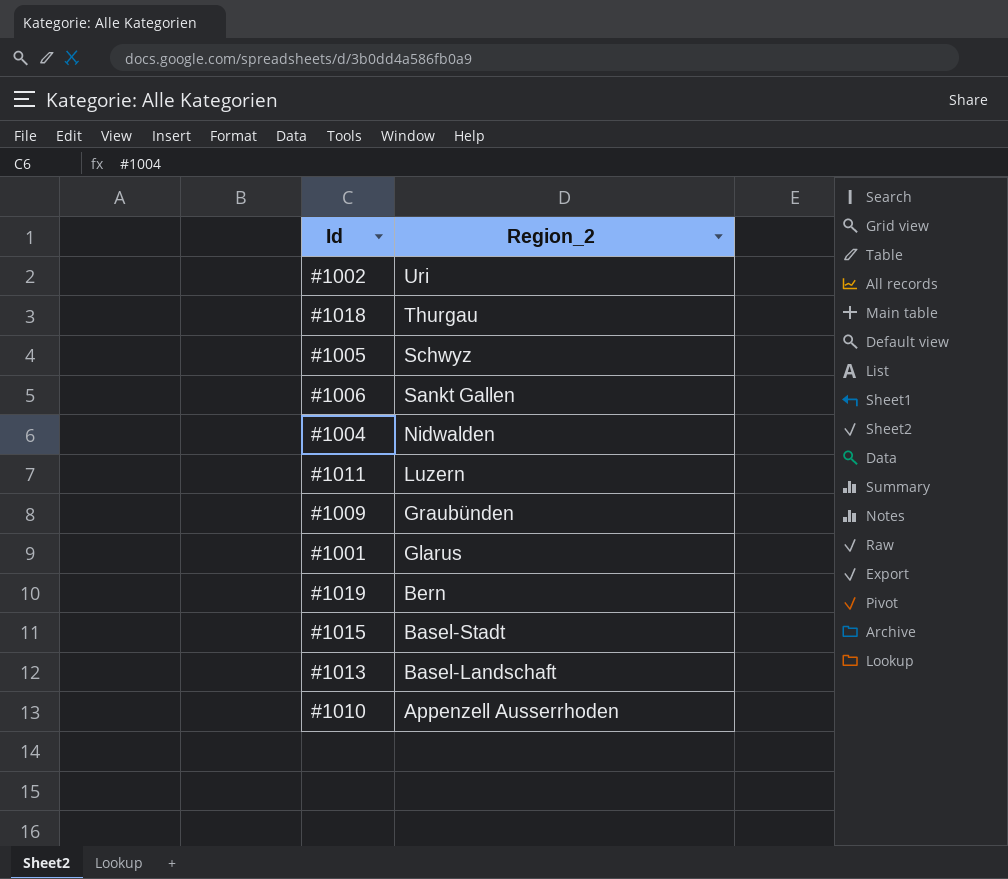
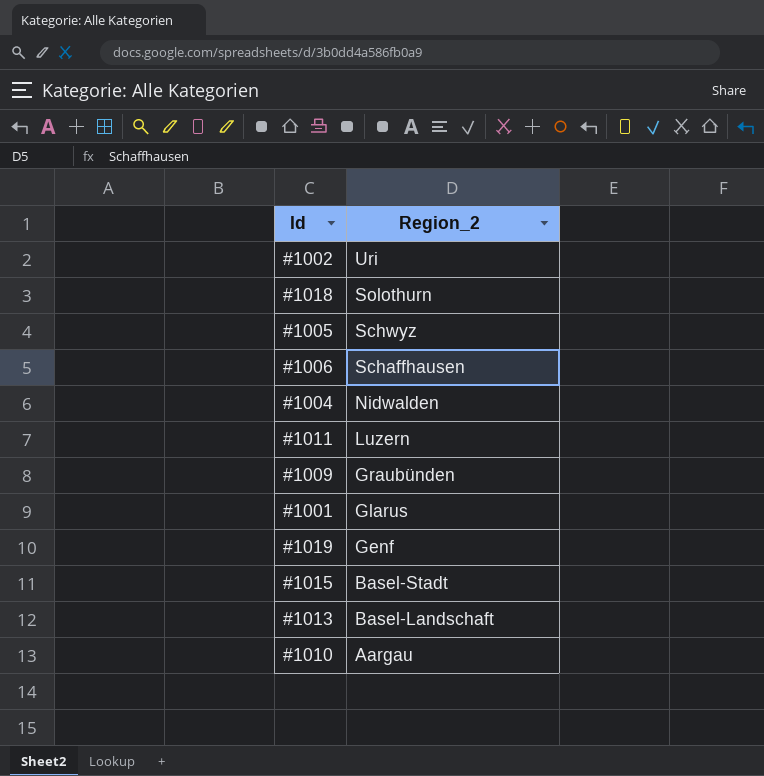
#1018 | Region_2: Thurgau -> Solothurn
#1006 | Region_2: Sankt Gallen -> Schaffhausen
#1019 | Region_2: Bern -> Genf
#1010 | Region_2: Appenzell Ausserrhoden -> Aargau

